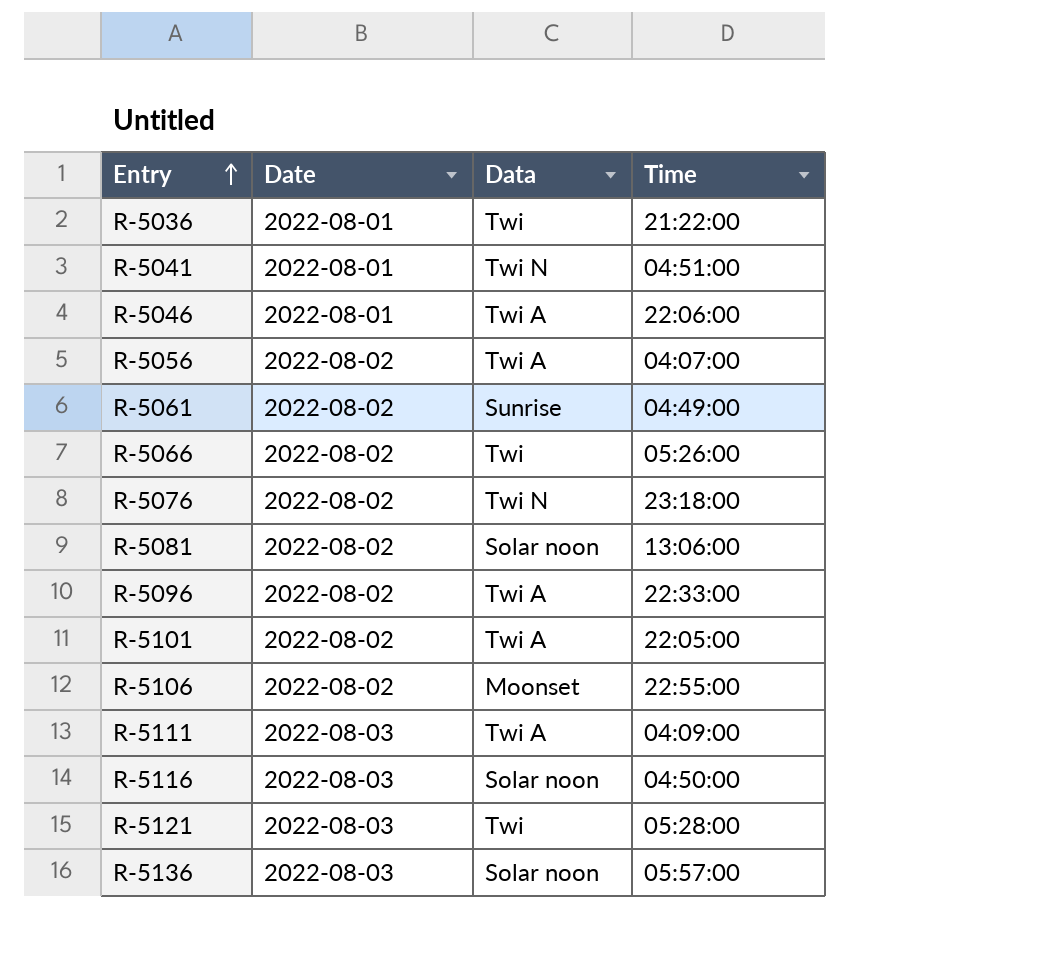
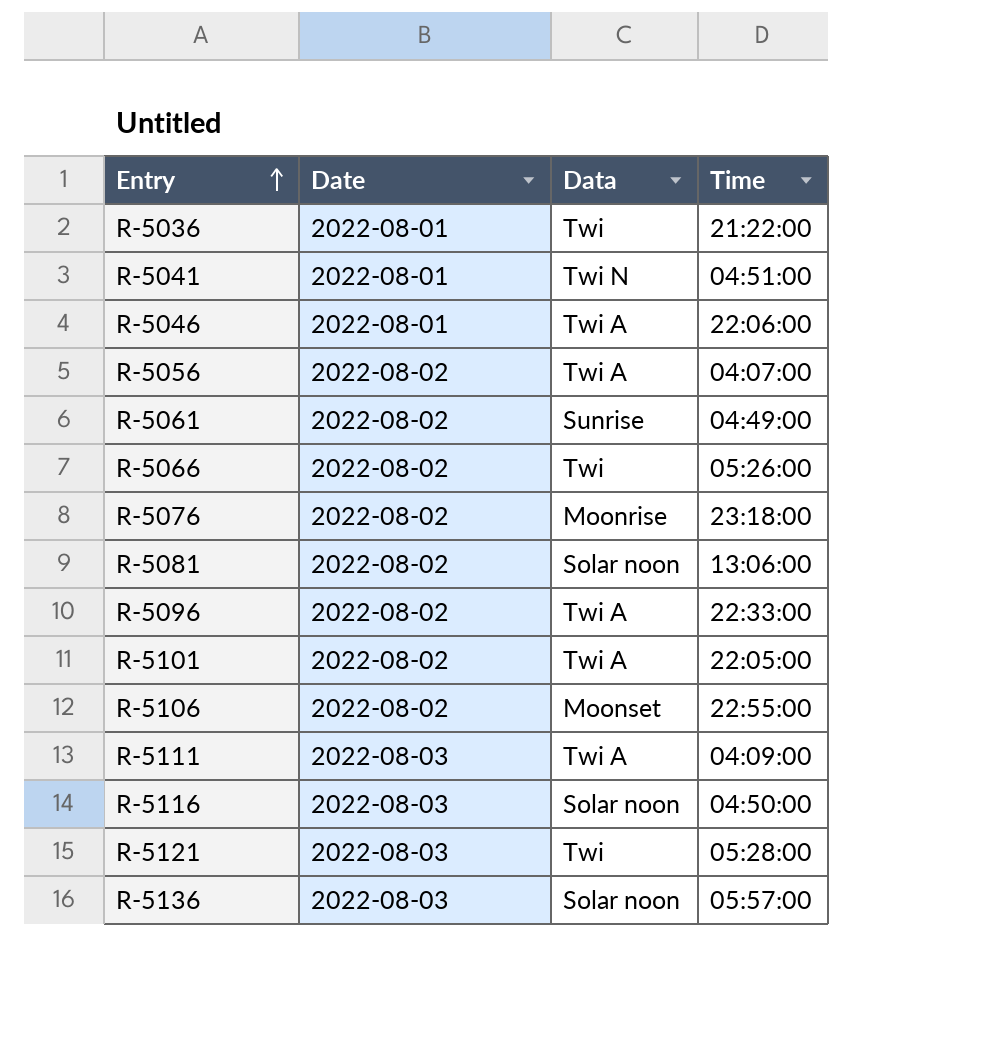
R-5076 | Data: Twi N -> Moonrise

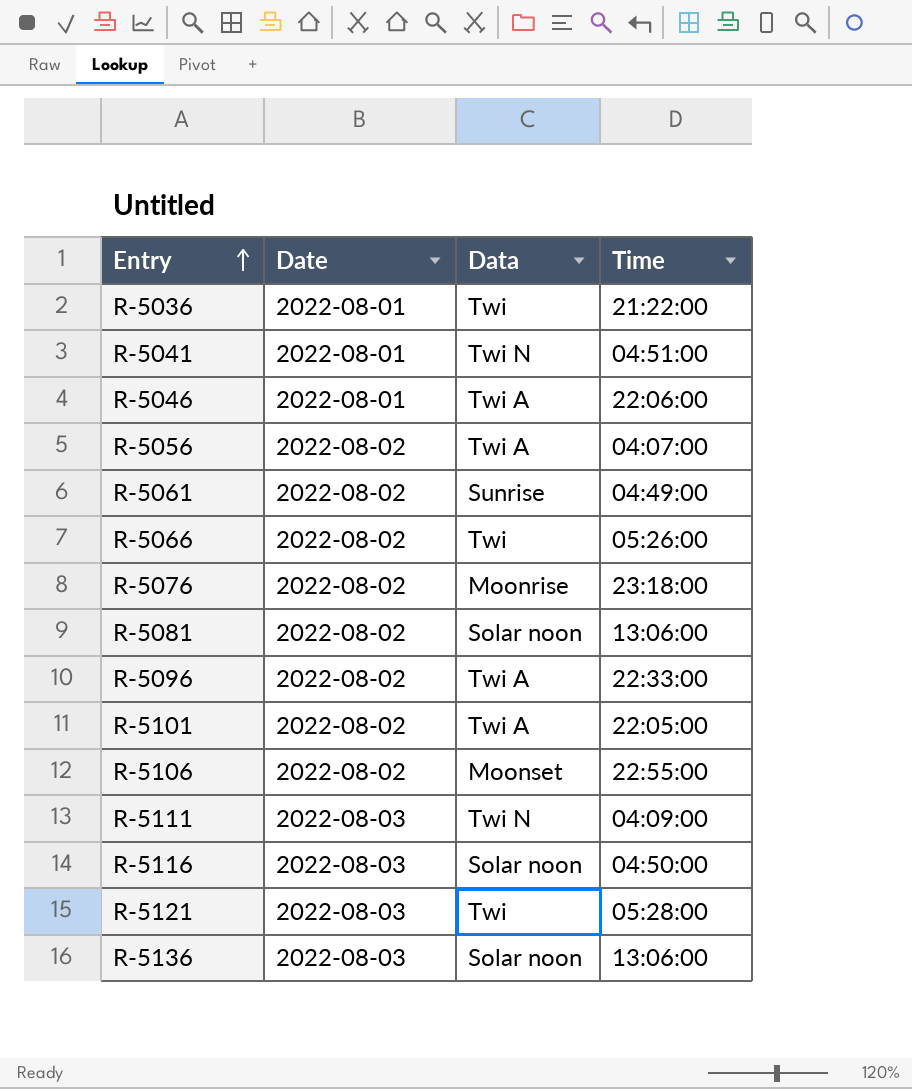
R-5111 | Data: Twi A -> Twi N
R-5136 | Time: 05:57:00 -> 13:06:00

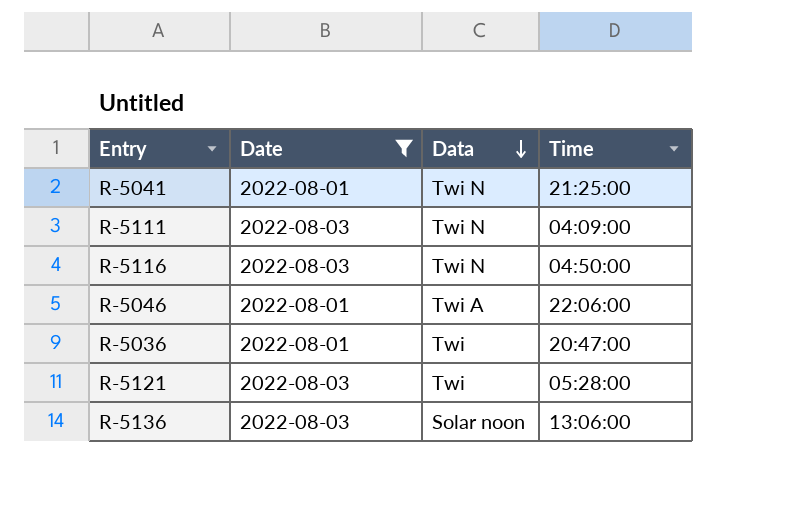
filter: none -> Date != 2022-08-02
row order: Entry ascending -> Data descending
R-5041 | Time: 04:51:00 -> 21:25:00
R-5116 | Data: Solar noon -> Twi N
R-5036 | Time: 21:22:00 -> 20:47:00

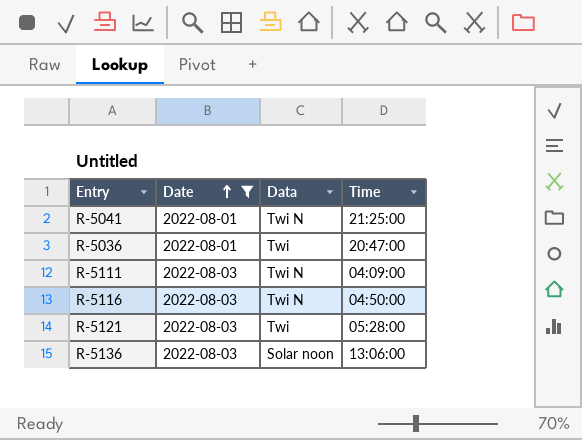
row order: Data descending -> Date ascending
row R-5046: 2022-08-01 | Twi A | 22:06:00 -> none

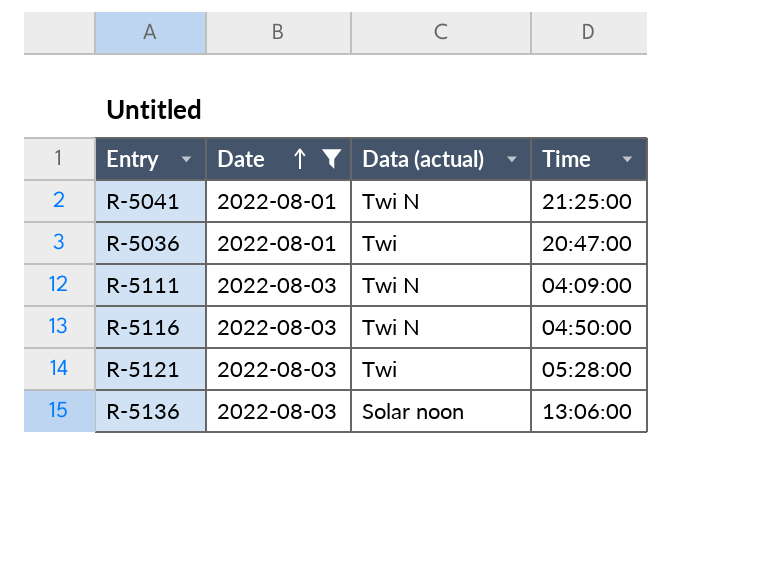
column name: Data -> Data (actual)

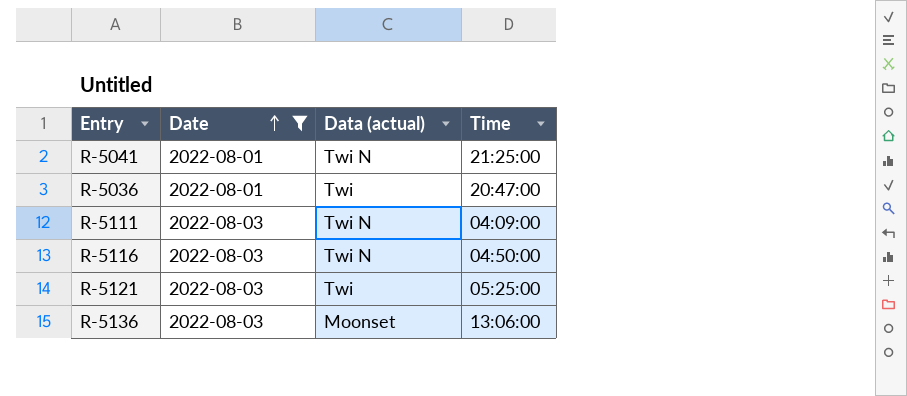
R-5121 | Time: 05:28:00 -> 05:25:00
R-5136 | Data (actual): Solar noon -> Moonset

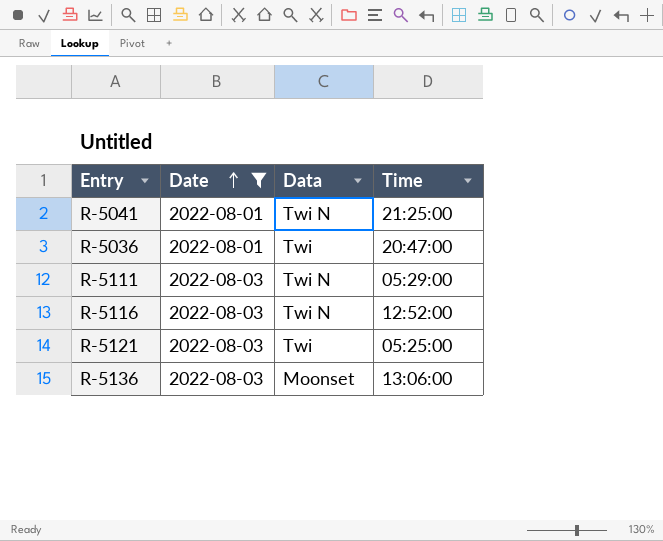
column name: Data (actual) -> Data
R-5111 | Time: 04:09:00 -> 05:29:00
R-5116 | Time: 04:50:00 -> 12:52:00

